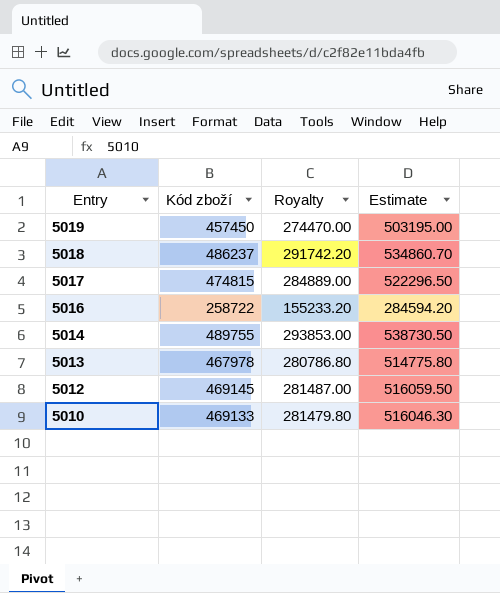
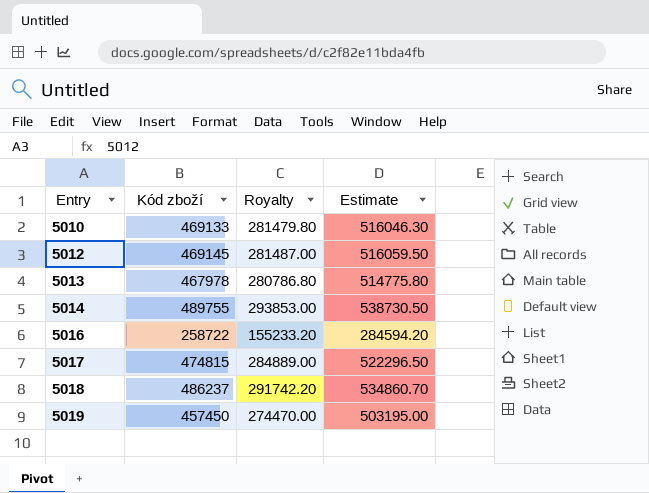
row order: Entry descending -> Entry ascending

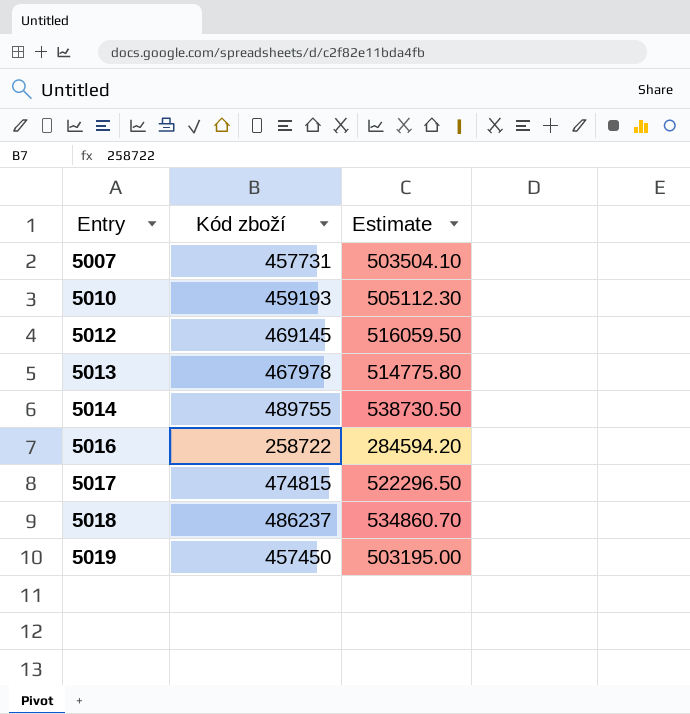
column Royalty | formula: [Kód zboží] * 0.6 -> none
row 5007: none -> 457731 | 503504.10
5010 | Kód zboží: 469133 -> 459193
5010 | Estimate: 516046.30 -> 505112.30

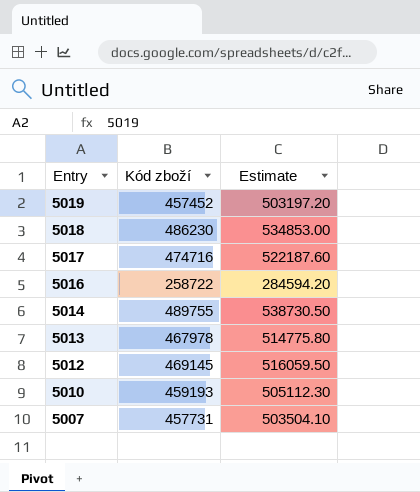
row order: Entry ascending -> Entry descending
5019 | Kód zboží: 457450 -> 457452
5019 | Estimate: 503195.00 -> 503197.20
5018 | Kód zboží: 486237 -> 486230
5018 | Estimate: 534860.70 -> 534853.00
5017 | Kód zboží: 474815 -> 474716
5017 | Estimate: 522296.50 -> 522187.60

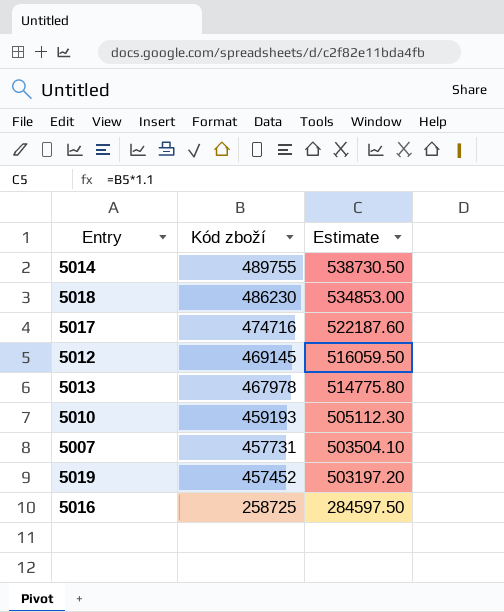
row order: Entry descending -> Kód zboží descending
5016 | Kód zboží: 258722 -> 258725
5016 | Estimate: 284594.20 -> 284597.50

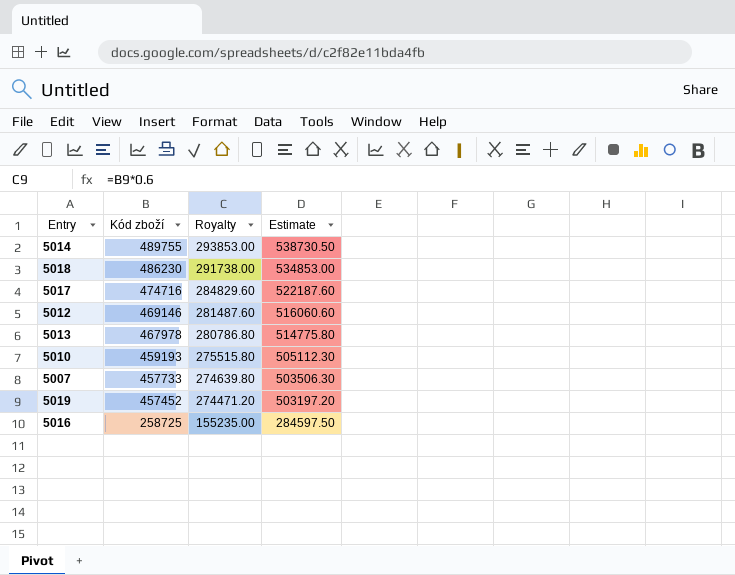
column Royalty | formula: none -> [Kód zboží] * 0.6
5012 | Kód zboží: 469145 -> 469146
5012 | Estimate: 516059.50 -> 516060.60
5007 | Kód zboží: 457731 -> 457733
5007 | Estimate: 503504.10 -> 503506.30

